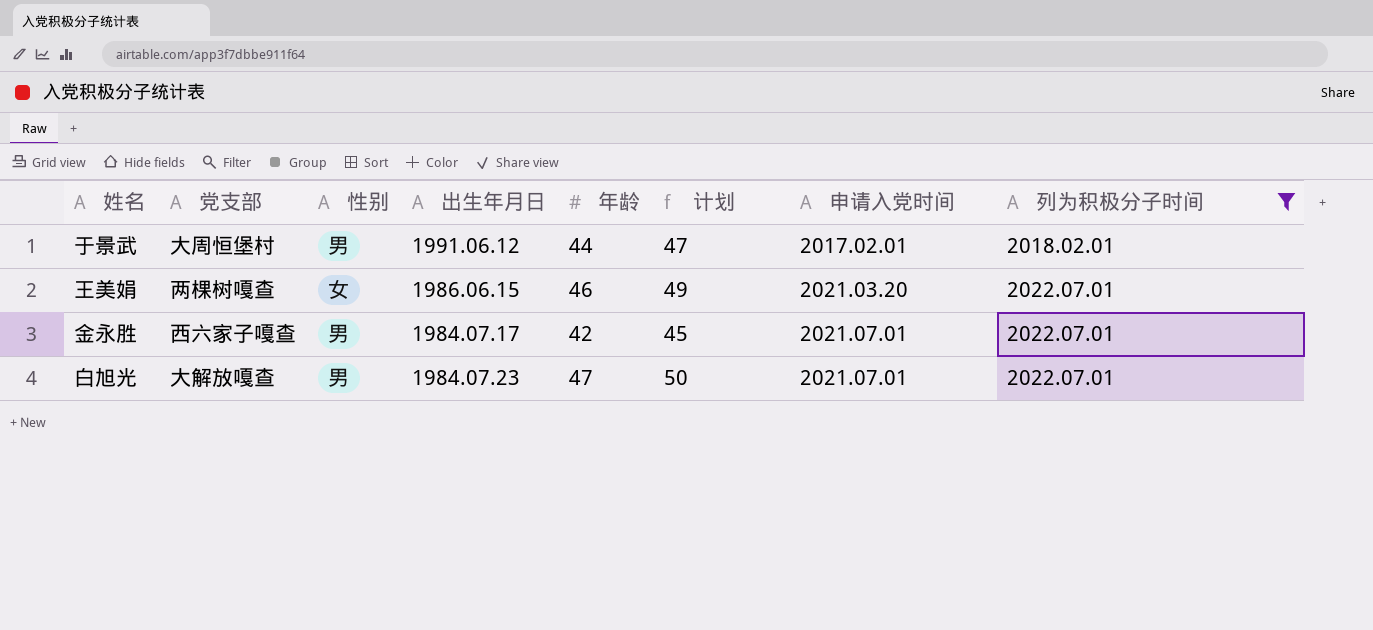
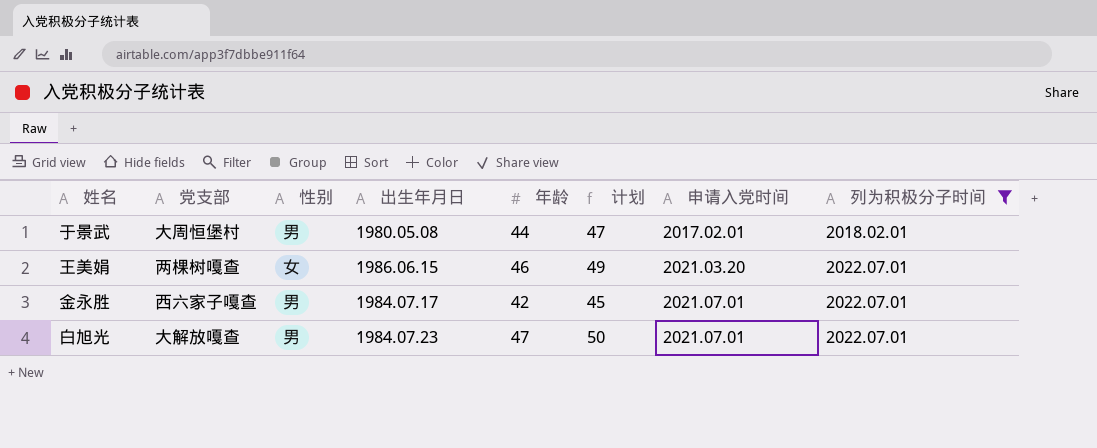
于景武 | 出生年月日: 1991.06.12 -> 1980.05.08

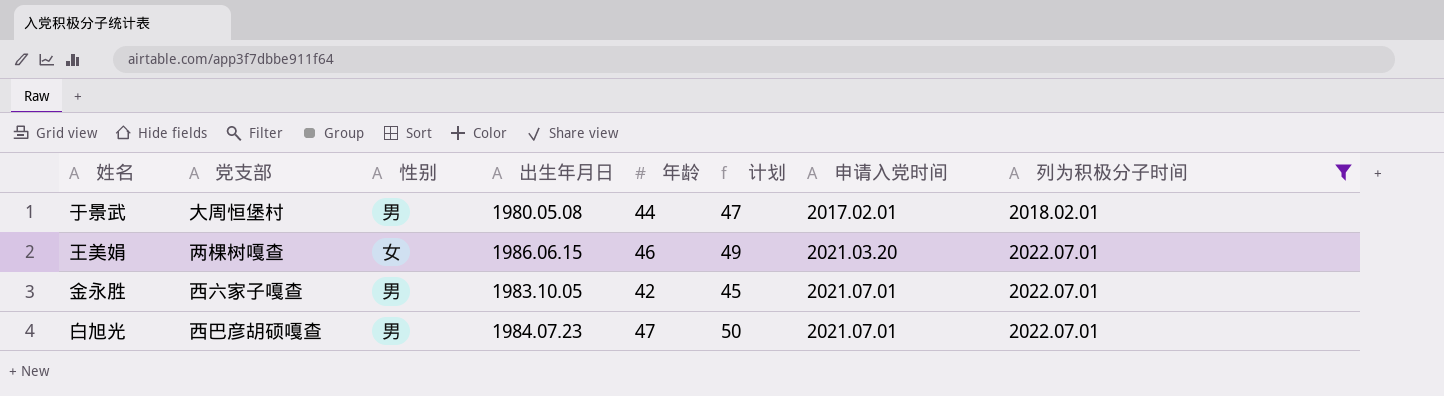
金永胜 | 出生年月日: 1984.07.17 -> 1983.10.05
白旭光 | 党支部: 大解放嘎查 -> 西巴彦胡硕嘎查

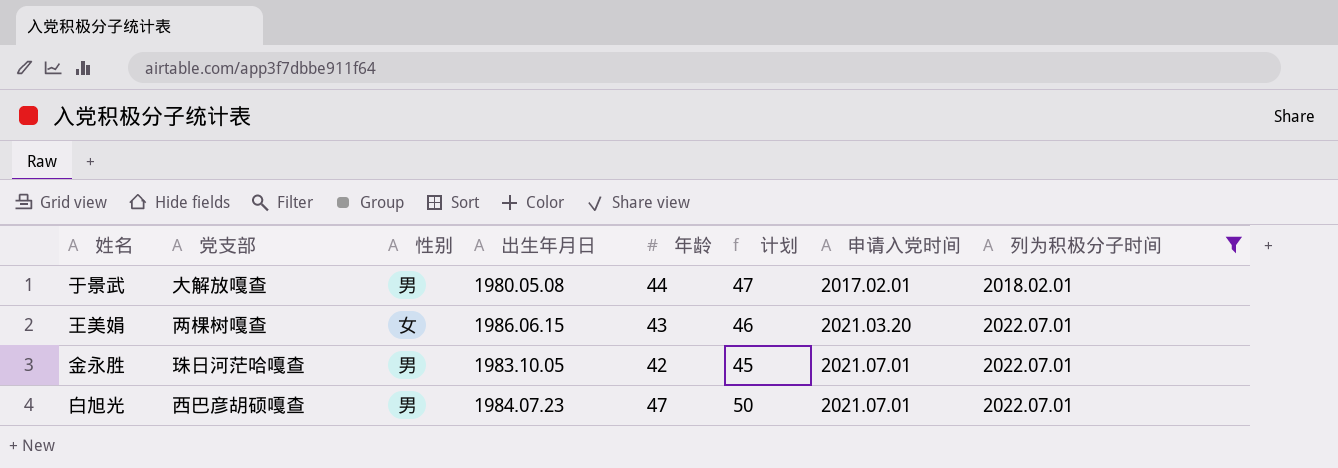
于景武 | 党支部: 大周恒堡村 -> 大解放嘎查
王美娟 | 年龄: 46 -> 43
王美娟 | 计划: 49 -> 46
金永胜 | 党支部: 西六家子嘎查 -> 珠日河茫哈嘎查

